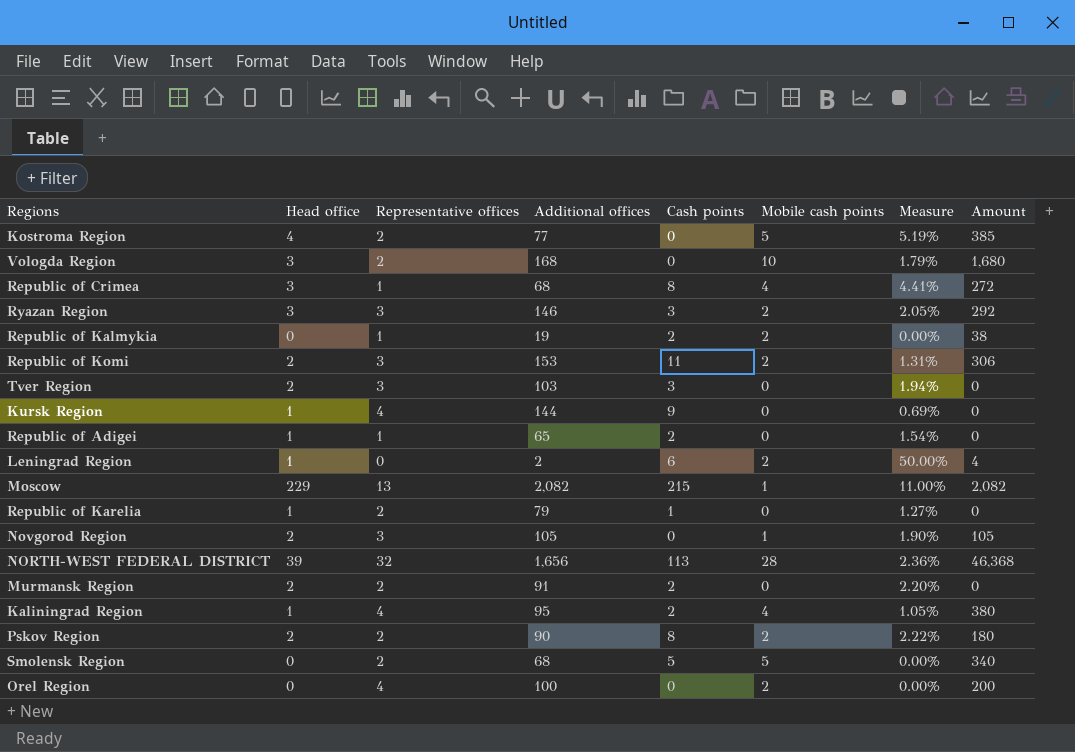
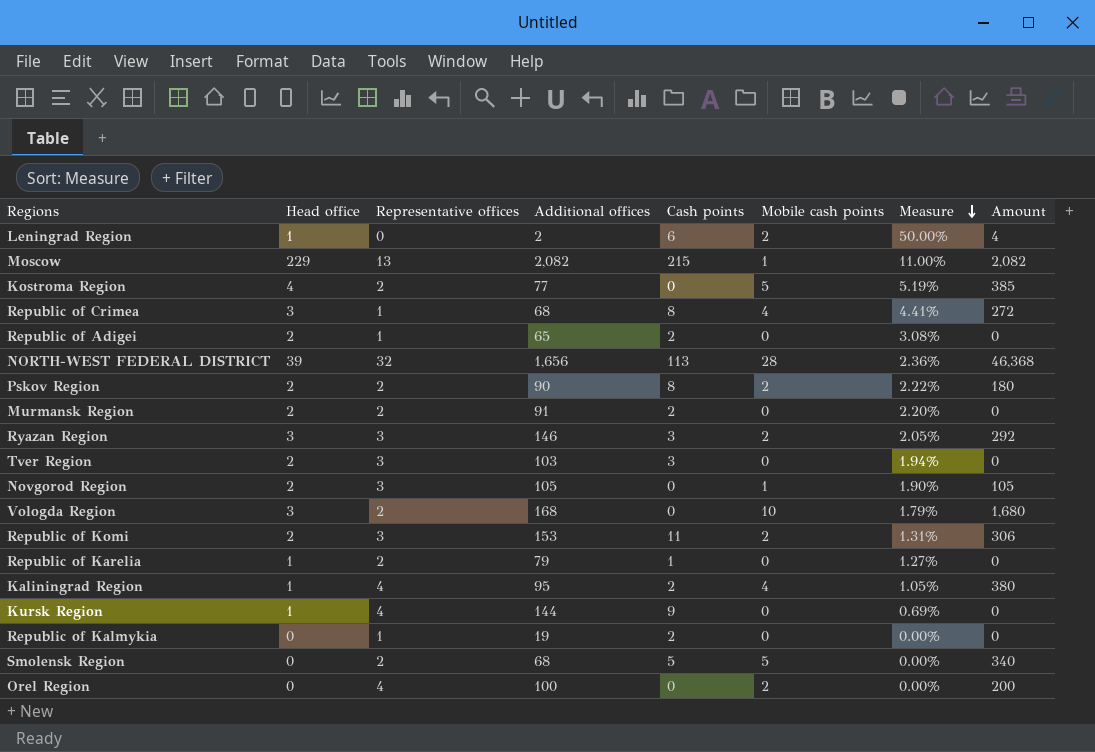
row order: none -> Measure descending
Republic of Adigei | Head office: 1 -> 2
Republic of Adigei | Measure: 1.54% -> 3.08%
Republic of Kalmykia | Mobile cash points: 2 -> 0
Republic of Kalmykia | Amount: 38 -> 0

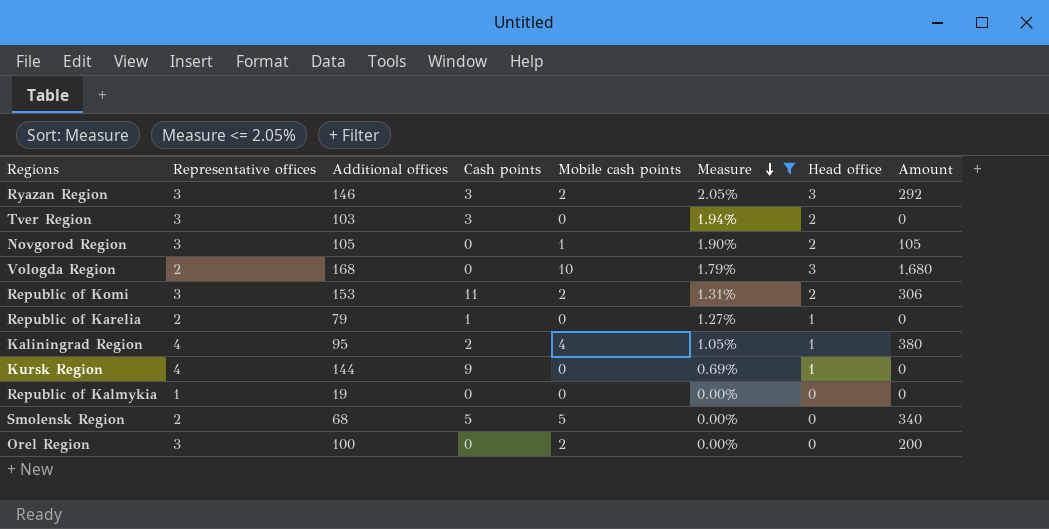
filter: none -> Measure <= 2.05%
column Head office | position: 2 -> 7
Republic of Kalmykia | Cash points: 2 -> 0
Orel Region | Representative offices: 4 -> 3

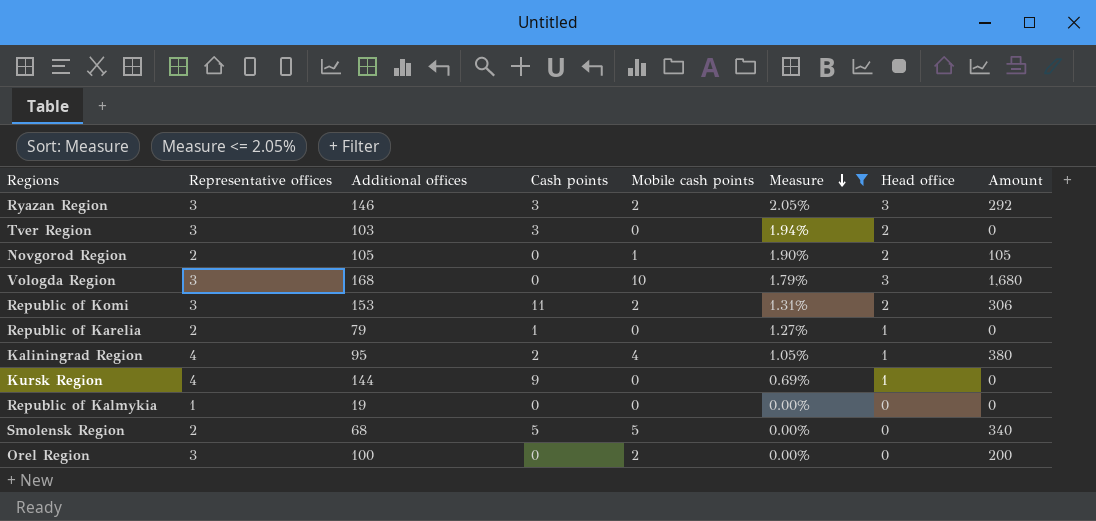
Novgorod Region | Representative offices: 3 -> 2
Vologda Region | Representative offices: 2 -> 3

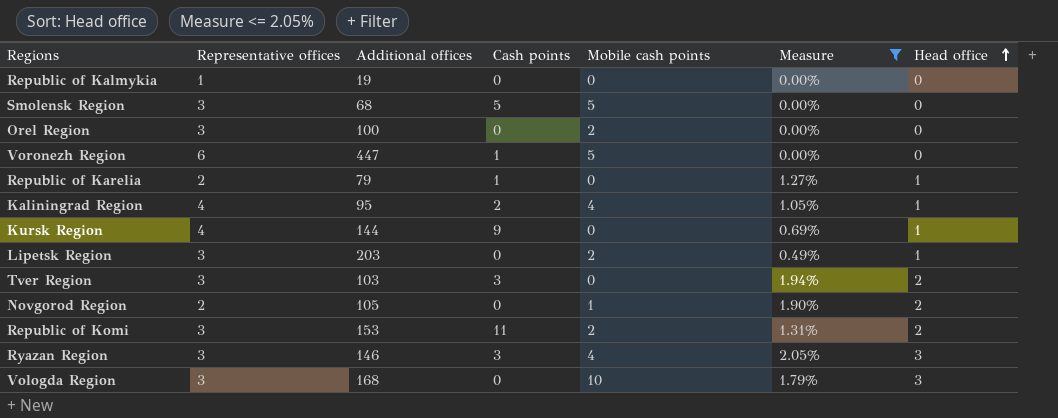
row order: Measure descending -> Head office ascending
column Amount | formula: [Additional offices] * [Mobile cash points] -> none
Smolensk Region | Representative offices: 2 -> 3
row Voronezh Region: none -> 6 | 447 | 1 | 5 | 0.00% | 0
row Lipetsk Region: none -> 3 | 203 | 0 | 2 | 0.49% | 1
Ryazan Region | Mobile cash points: 2 -> 4

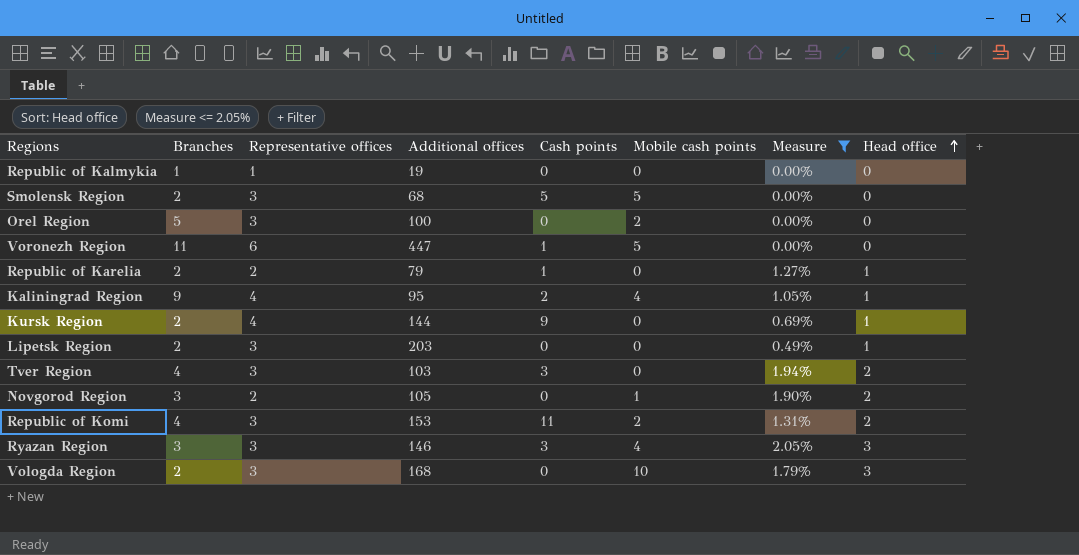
column Branches | position: none -> 2
Lipetsk Region | Mobile cash points: 2 -> 0

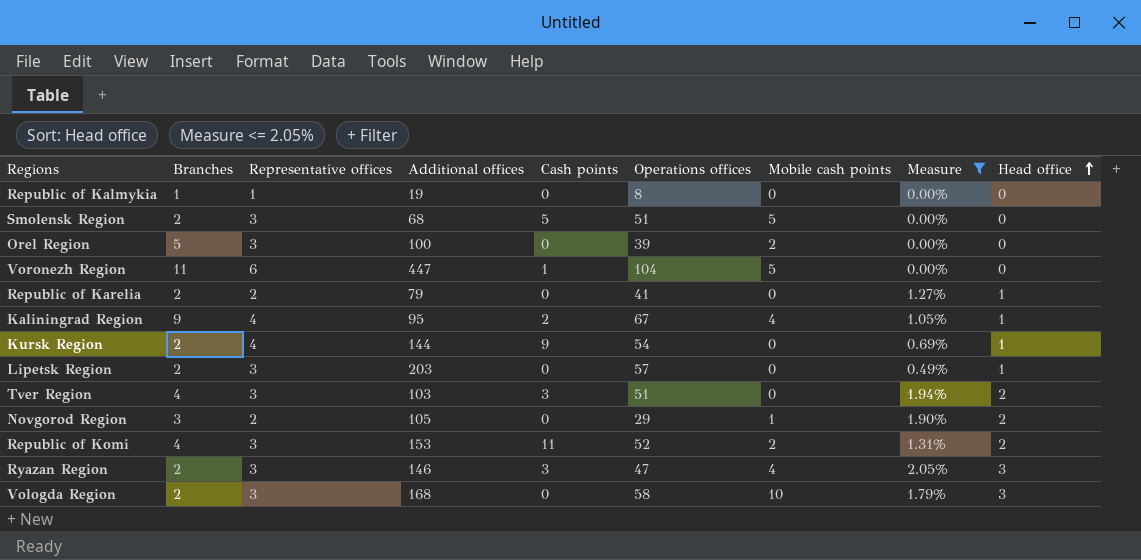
column Operations offices | position: none -> 6
Republic of Karelia | Cash points: 1 -> 0
Ryazan Region | Branches: 3 -> 2

